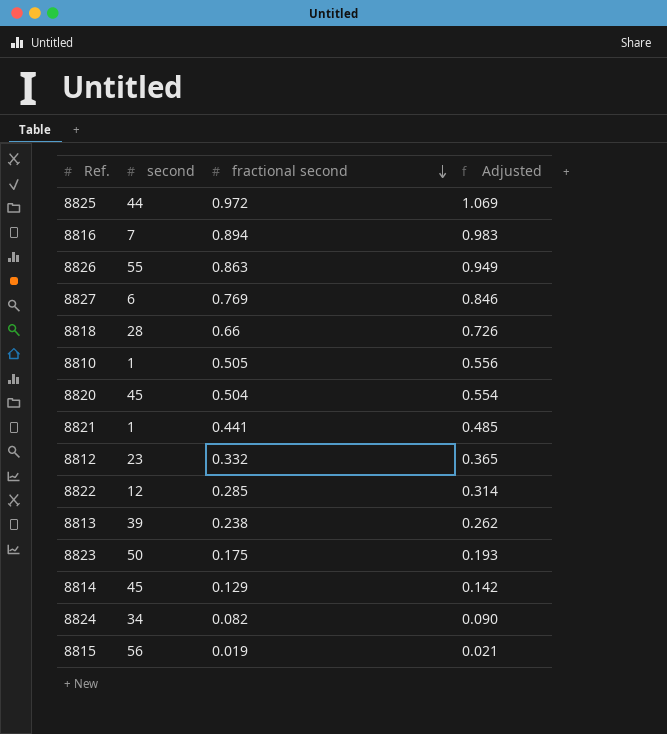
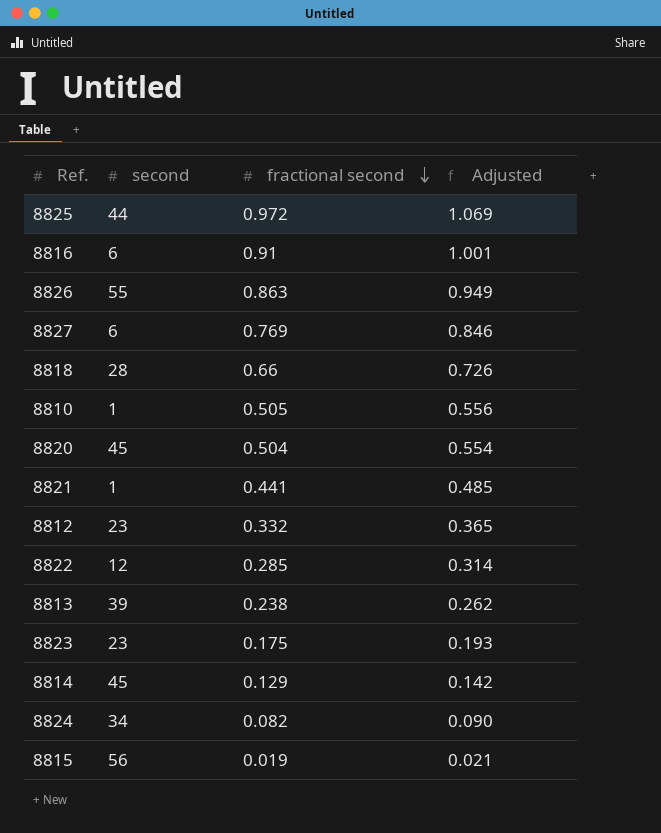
8816 | second: 7 -> 6
8816 | fractional second: 0.894 -> 0.91
8816 | Adjusted: 0.983 -> 1.001
8823 | second: 50 -> 23

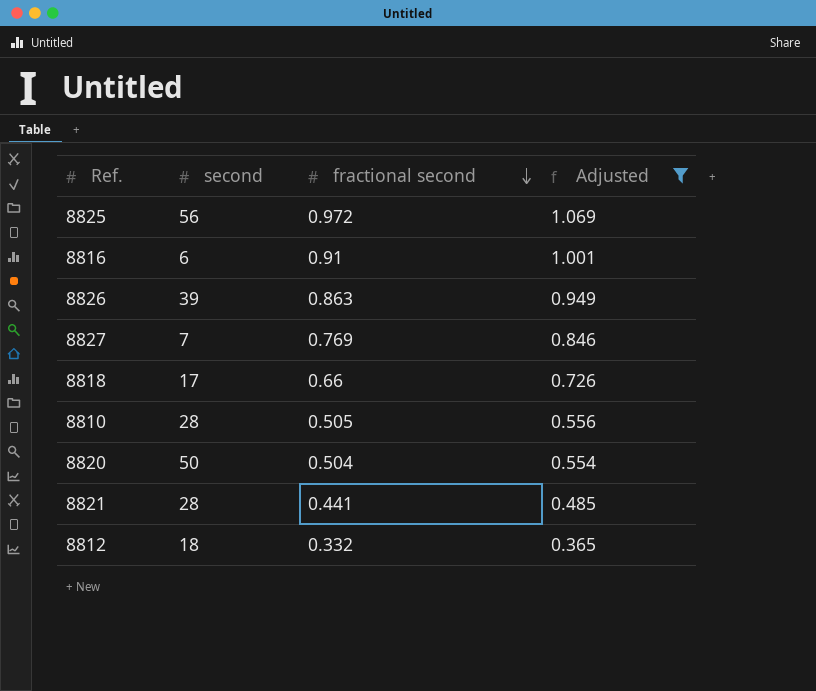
filter: none -> Adjusted >= 0.365
8825 | second: 44 -> 56
8826 | second: 55 -> 39
8827 | second: 6 -> 7
8818 | second: 28 -> 17
8810 | second: 1 -> 28
8820 | second: 45 -> 50
8821 | second: 1 -> 28
8812 | second: 23 -> 18

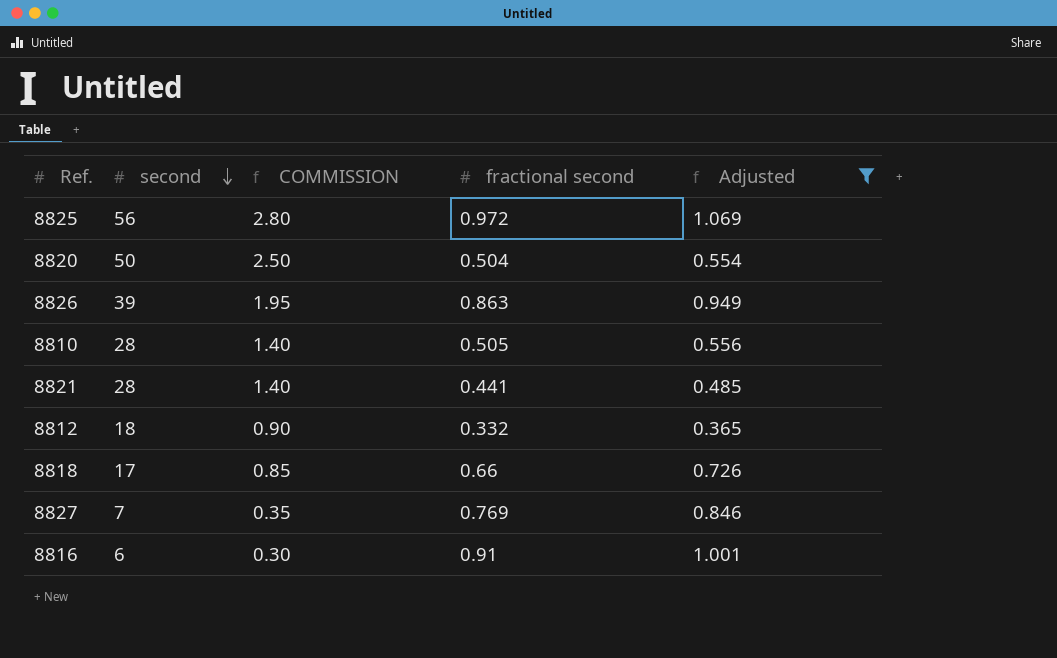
row order: fractional second descending -> second descending
column COMMISSION | formula: none -> [second] * 0.05

